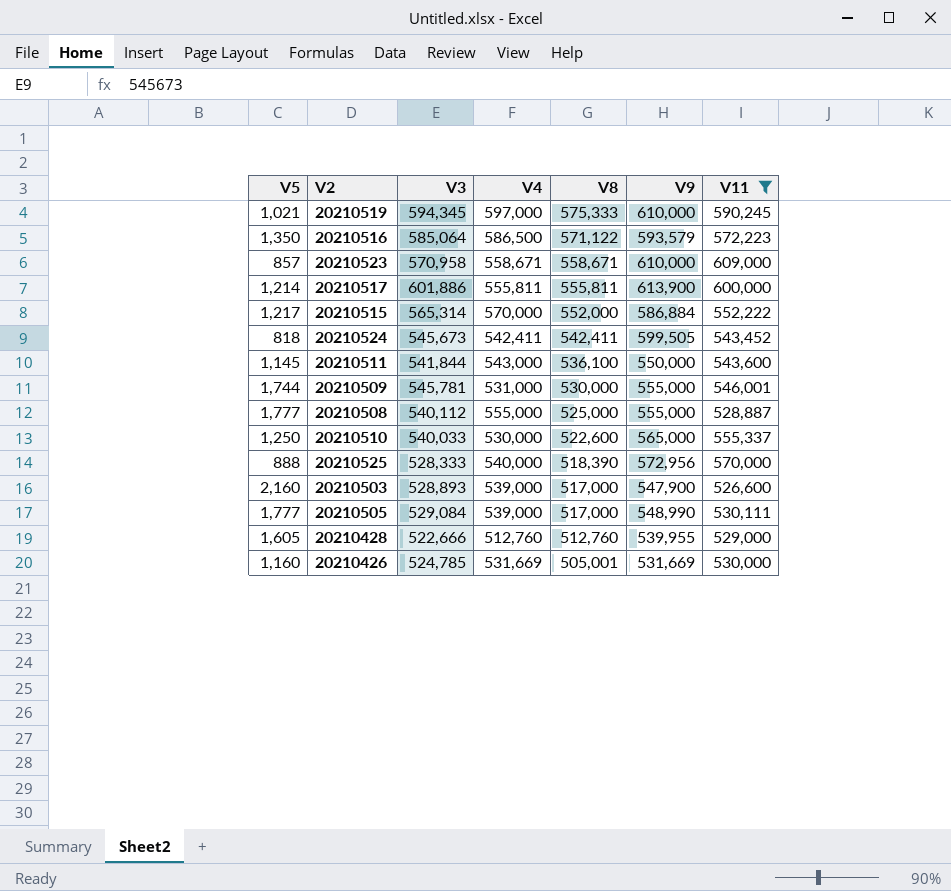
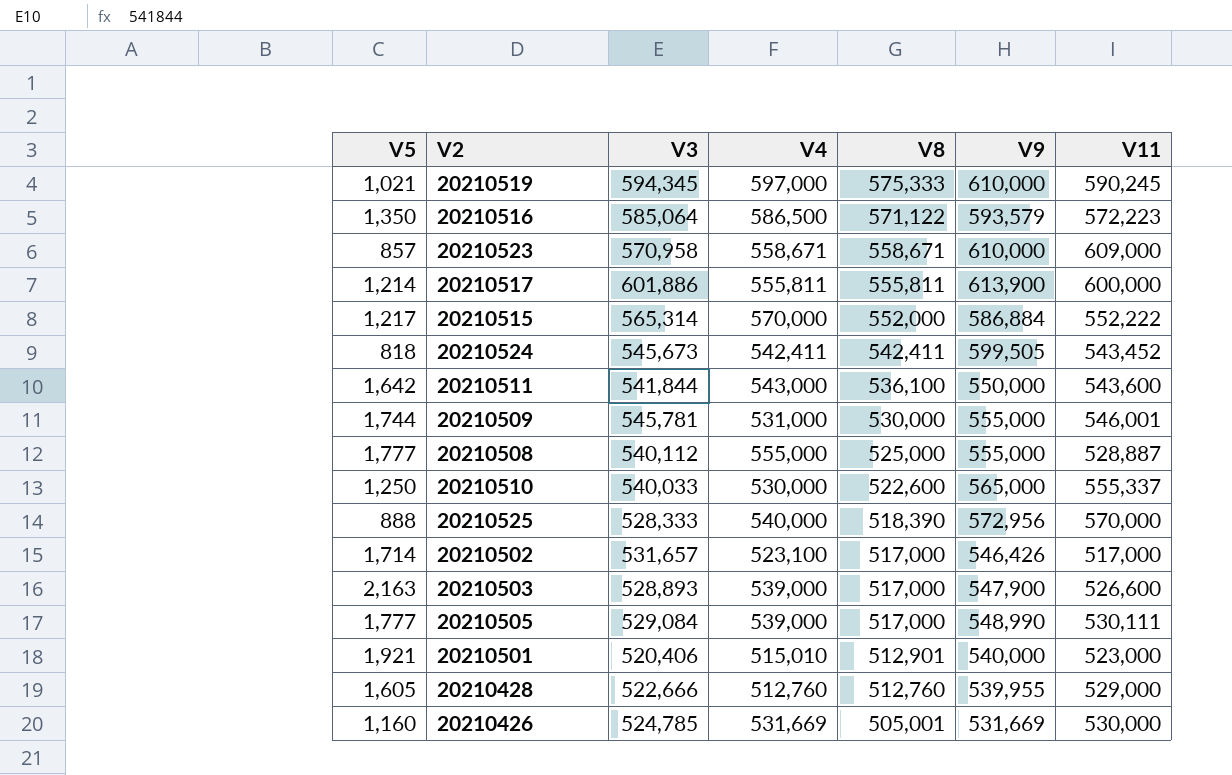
filter: V11 >= 526,600 -> none
20210511 | V5: 1,145 -> 1,642
20210503 | V5: 2,160 -> 2,163

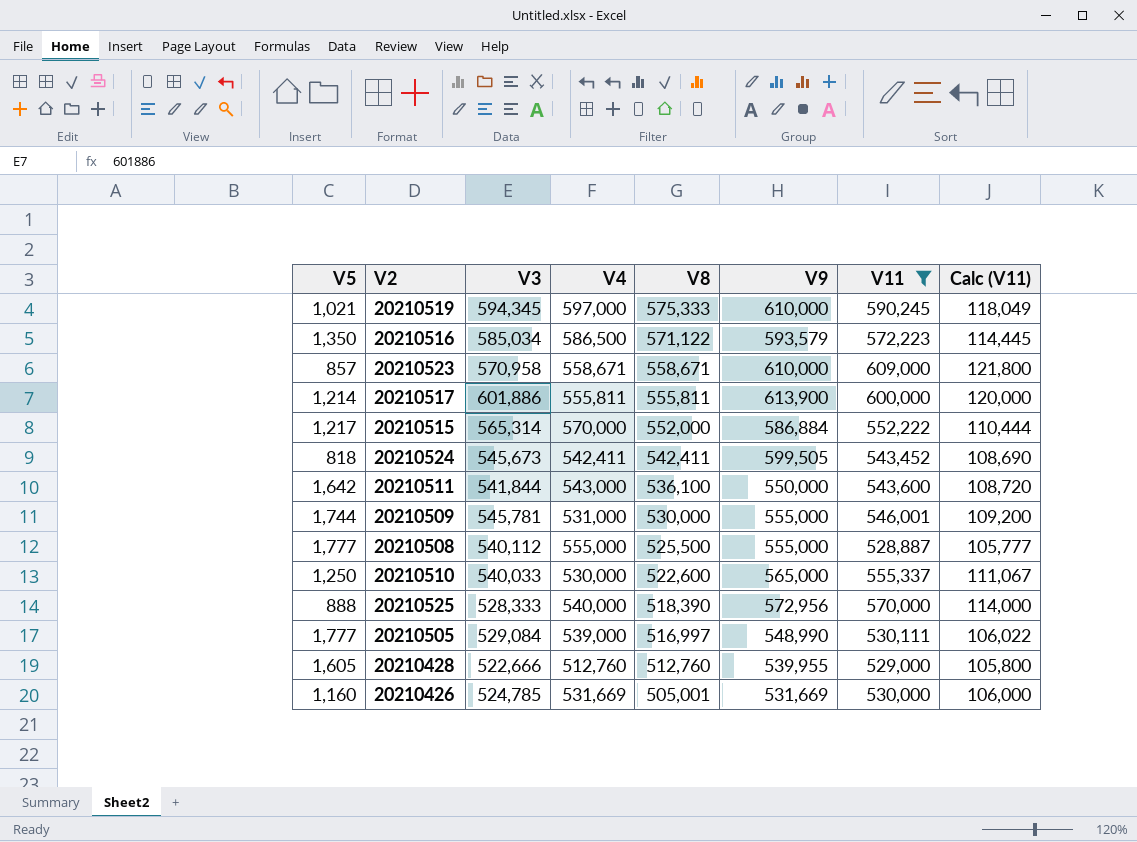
filter: none -> V11 >= 528,887
column Calc (V11) | formula: none -> [V11] * 0.2
20210516 | V3: 585,064 -> 585,034
20210508 | V8: 525,000 -> 525,500
20210505 | V8: 517,000 -> 516,997

